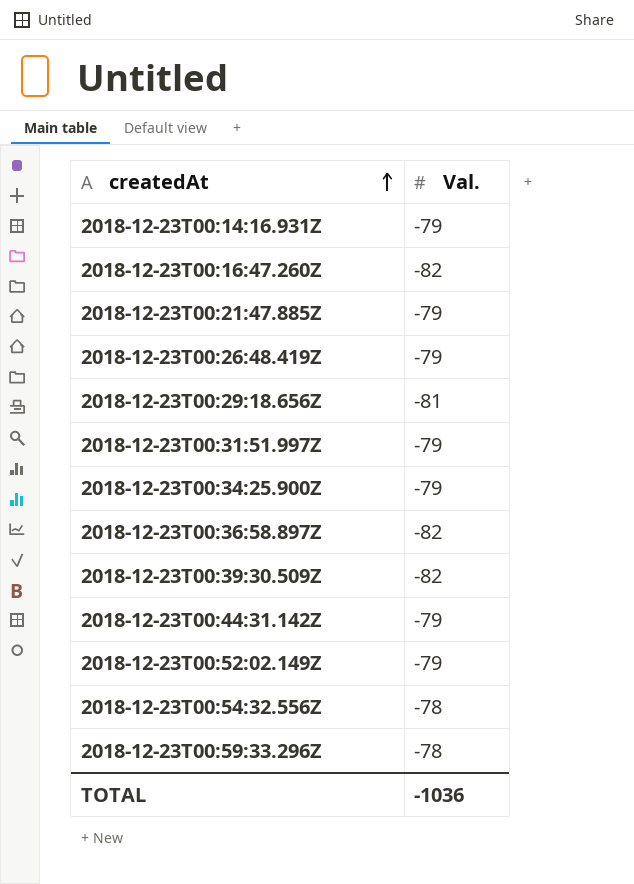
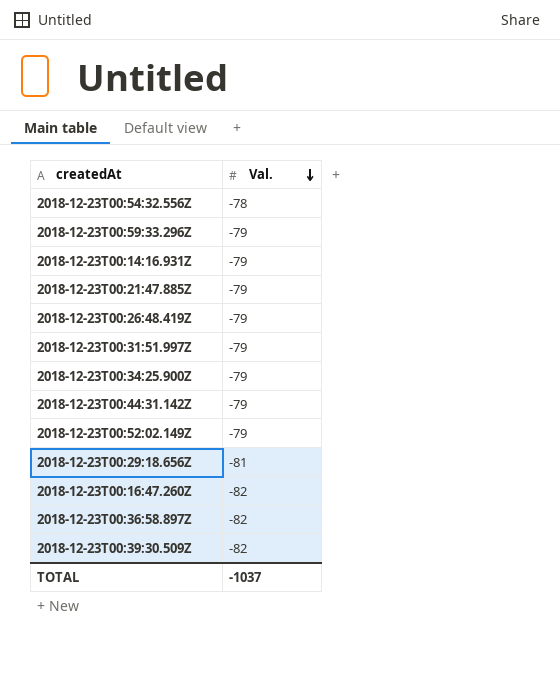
row order: createdAt ascending -> Val. descending
2018-12-23T00:59:33.296Z | Val.: -78 -> -79
TOTAL | Val.: -1036 -> -1037

